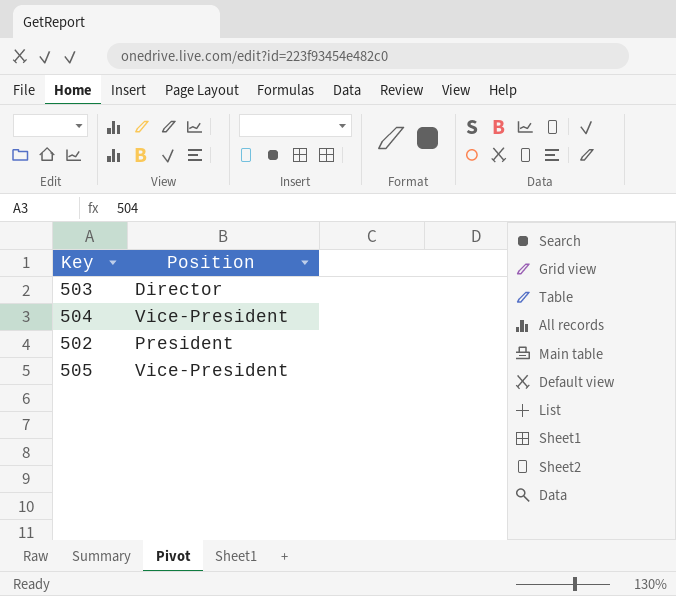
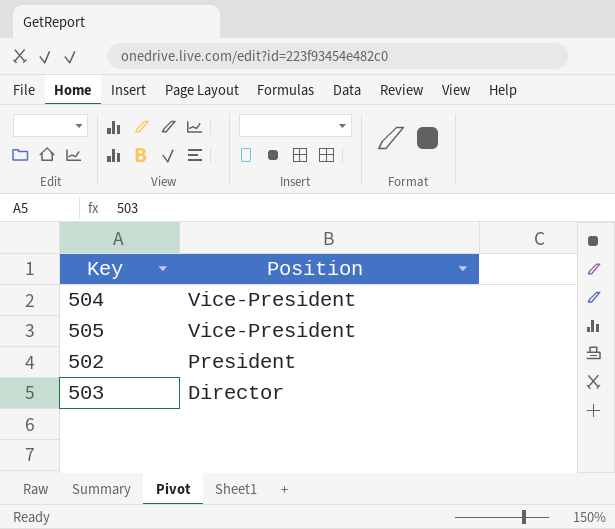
row order: none -> Position descending

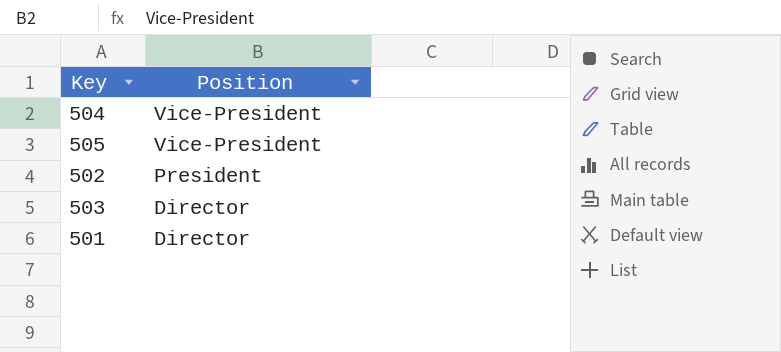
row 501: none -> Director

